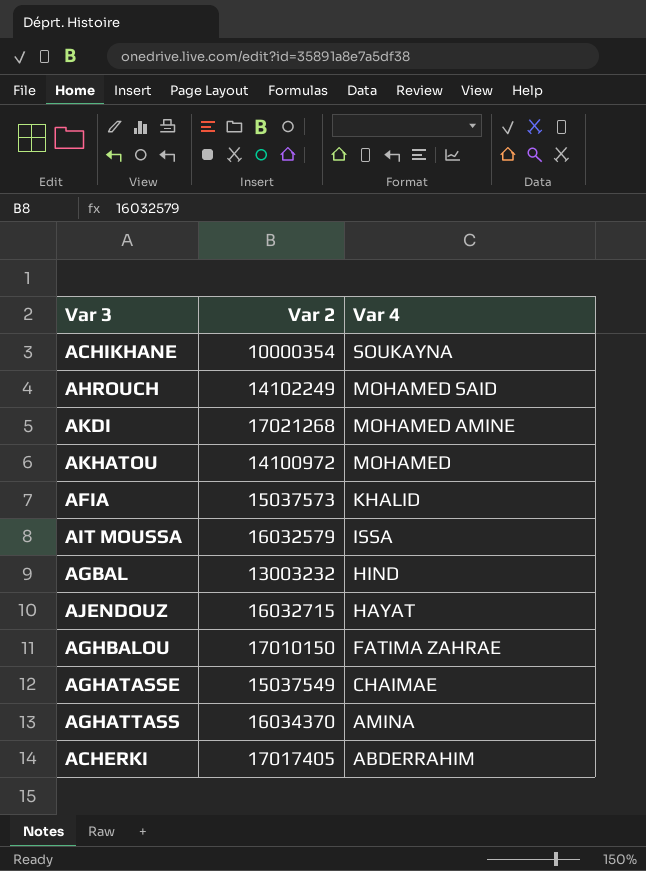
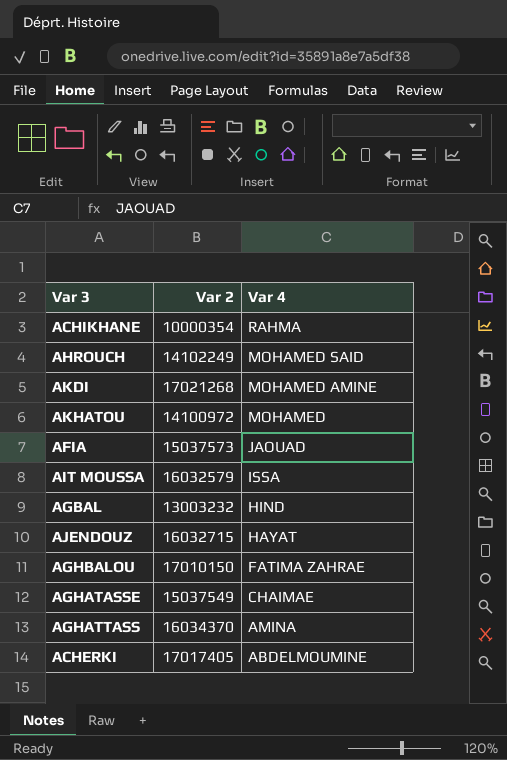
ACHIKHANE | Var 4: SOUKAYNA -> RAHMA
AFIA | Var 4: KHALID -> JAOUAD
ACHERKI | Var 4: ABDERRAHIM -> ABDELMOUMINE

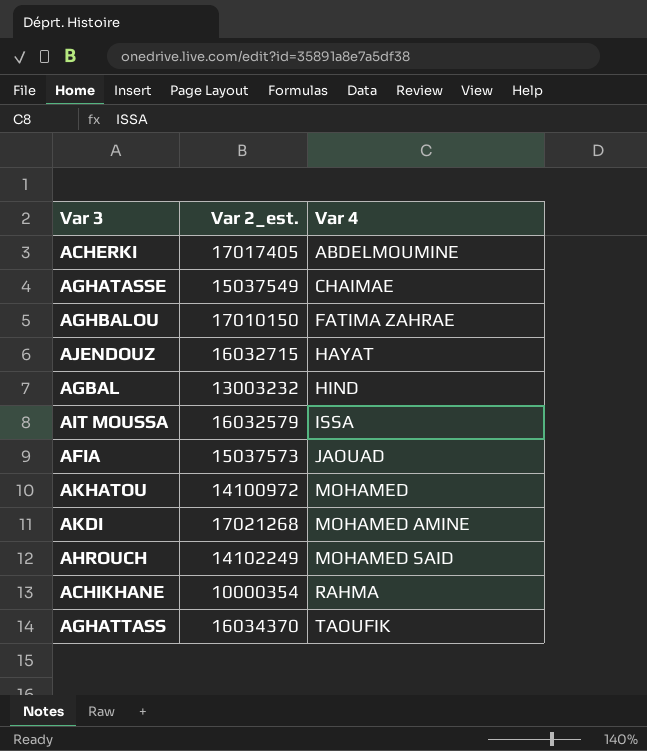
row order: Var 4 descending -> Var 4 ascending
column name: Var 2 -> Var 2_est.
AGHATTASS | Var 4: AMINA -> TAOUFIK

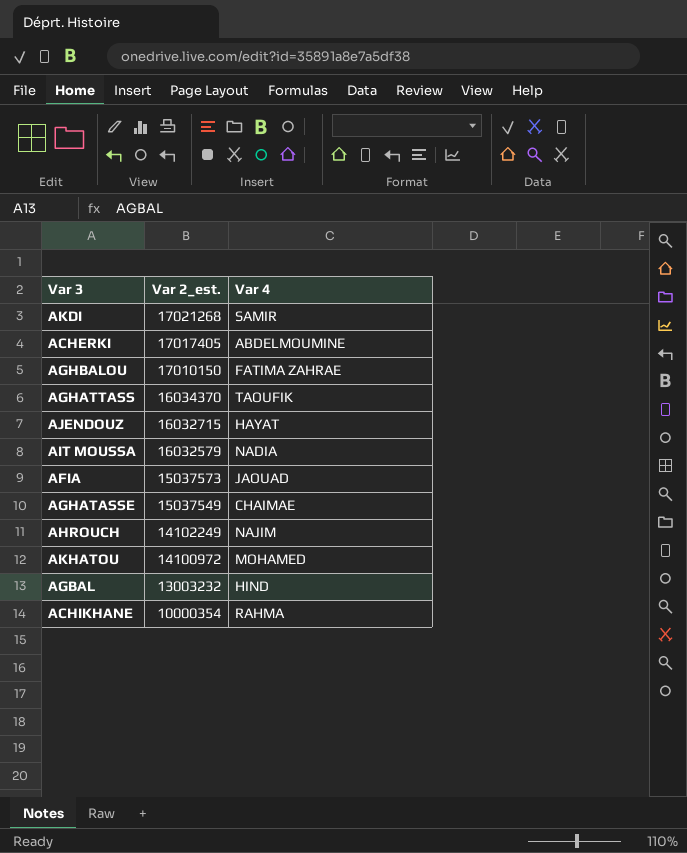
row order: Var 4 ascending -> Var 2_est. descending
AKDI | Var 4: MOHAMED AMINE -> SAMIR
AIT MOUSSA | Var 4: ISSA -> NADIA
AHROUCH | Var 4: MOHAMED SAID -> NAJIM

